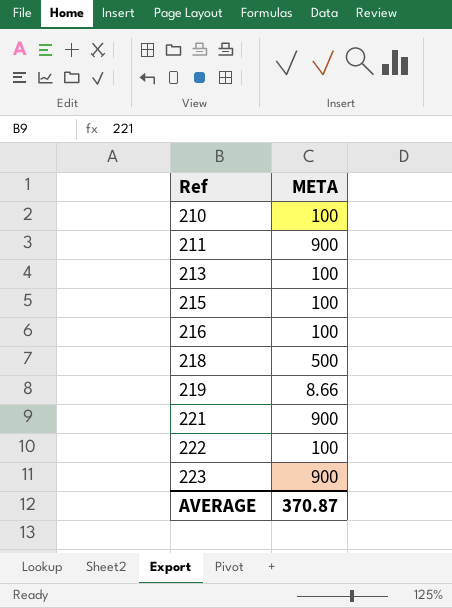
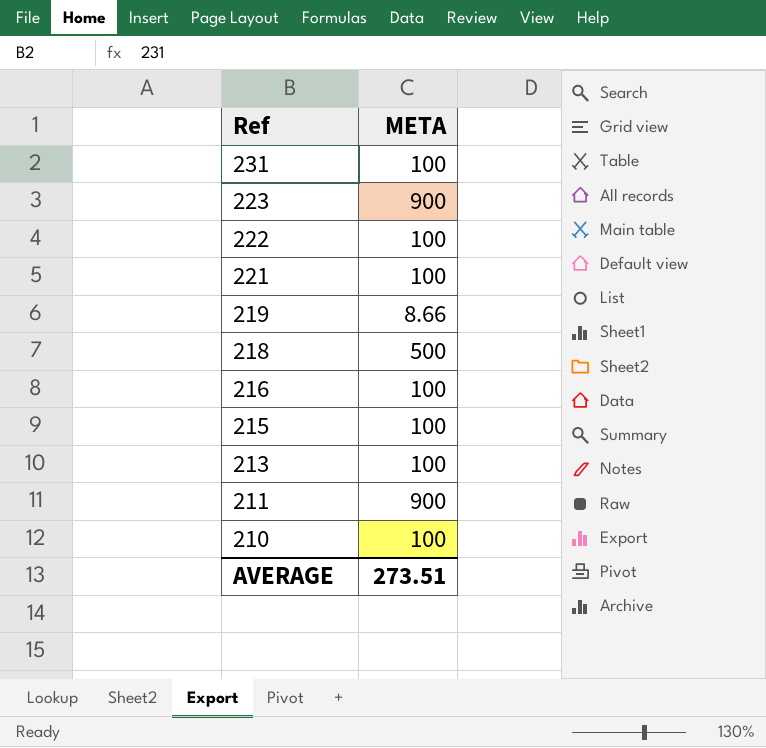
row order: Ref ascending -> Ref descending
row 231: none -> 100
221 | META: 900 -> 100
AVERAGE | META: 370.87 -> 273.51

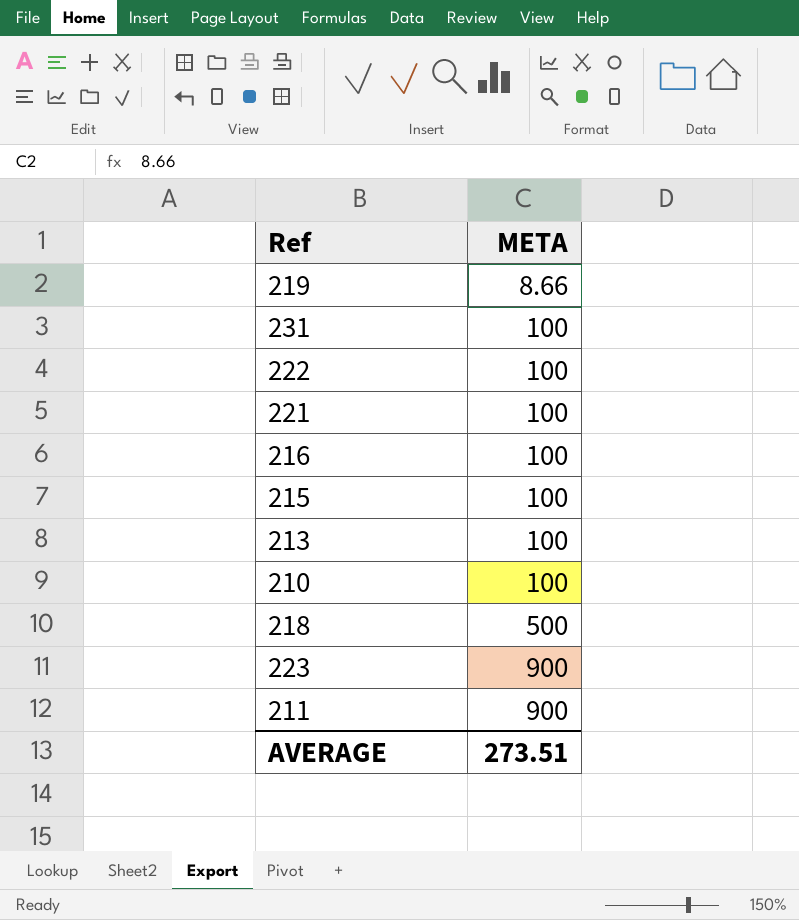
row order: Ref descending -> META ascending

